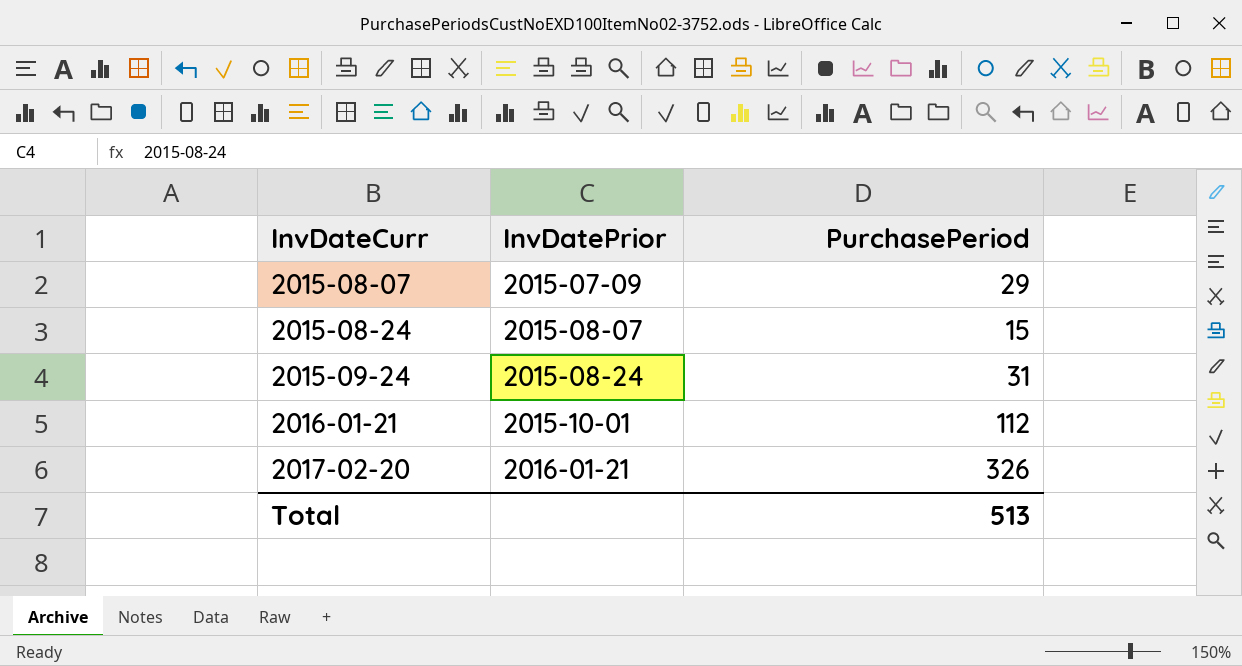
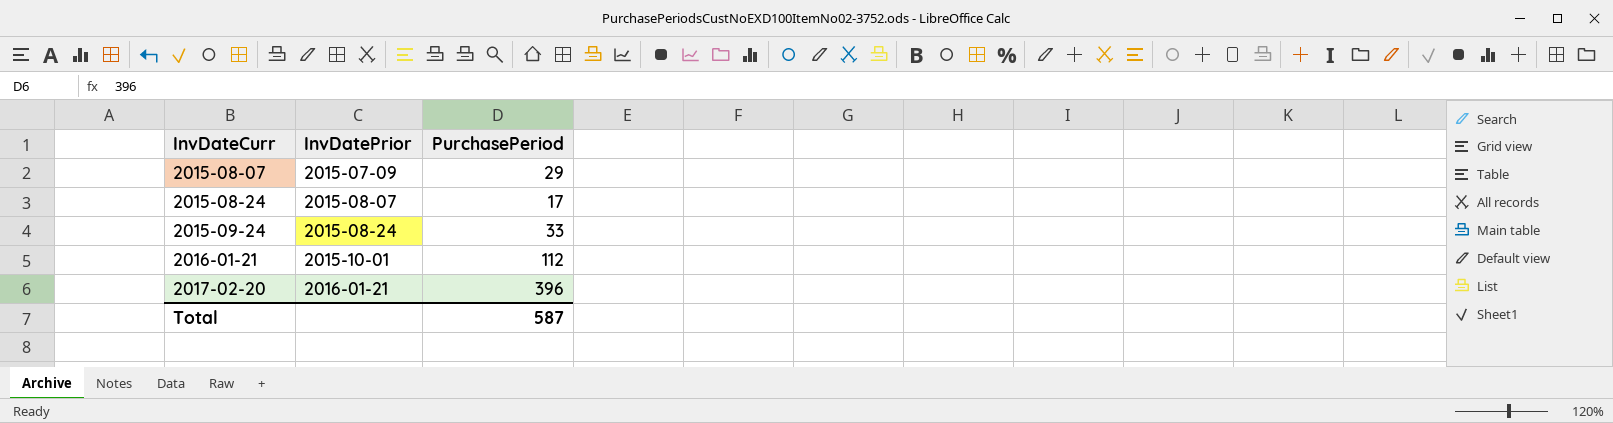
2015-08-24 | PurchasePeriod: 15 -> 17
2015-09-24 | PurchasePeriod: 31 -> 33
2017-02-20 | PurchasePeriod: 326 -> 396
Total | PurchasePeriod: 513 -> 587

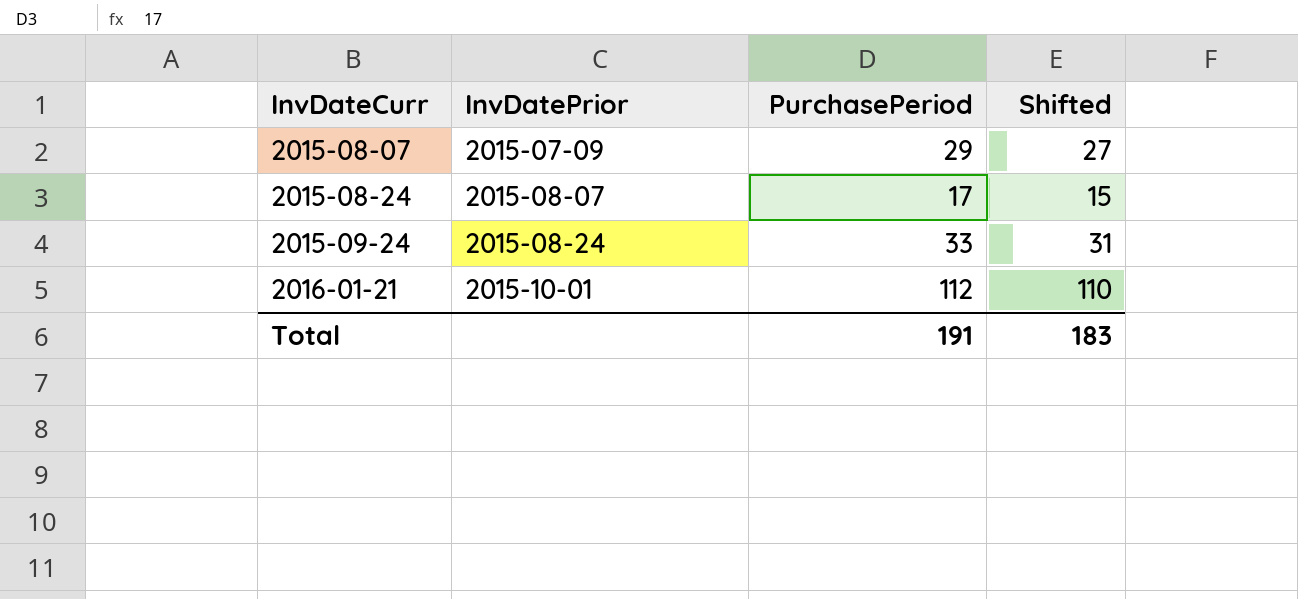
column Shifted | formula: none -> [PurchasePeriod] - 2
row 2017-02-20: 2016-01-21 | 396 -> none
Total | PurchasePeriod: 587 -> 191

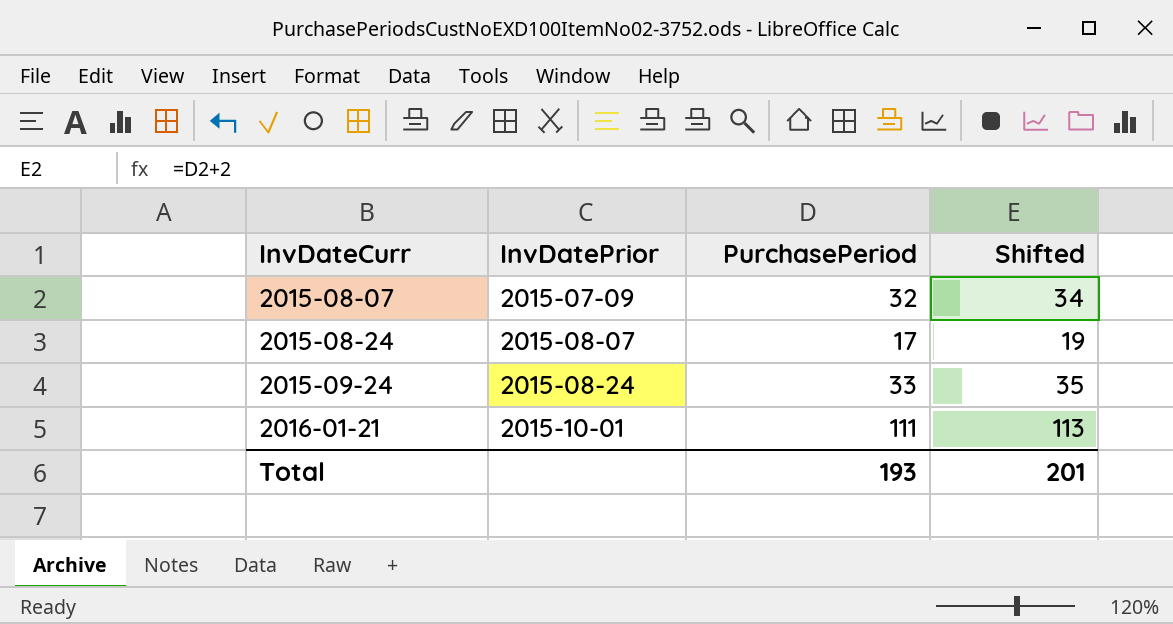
column Shifted | formula: [PurchasePeriod] - 2 -> [PurchasePeriod] + 2
2015-08-07 | PurchasePeriod: 29 -> 32
2016-01-21 | PurchasePeriod: 112 -> 111
Total | PurchasePeriod: 191 -> 193
Total | Shifted: 183 -> 201

